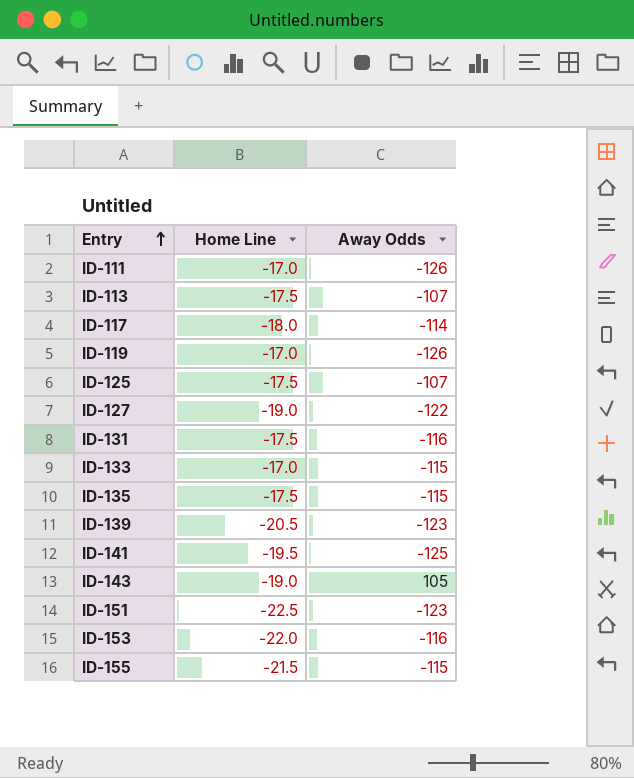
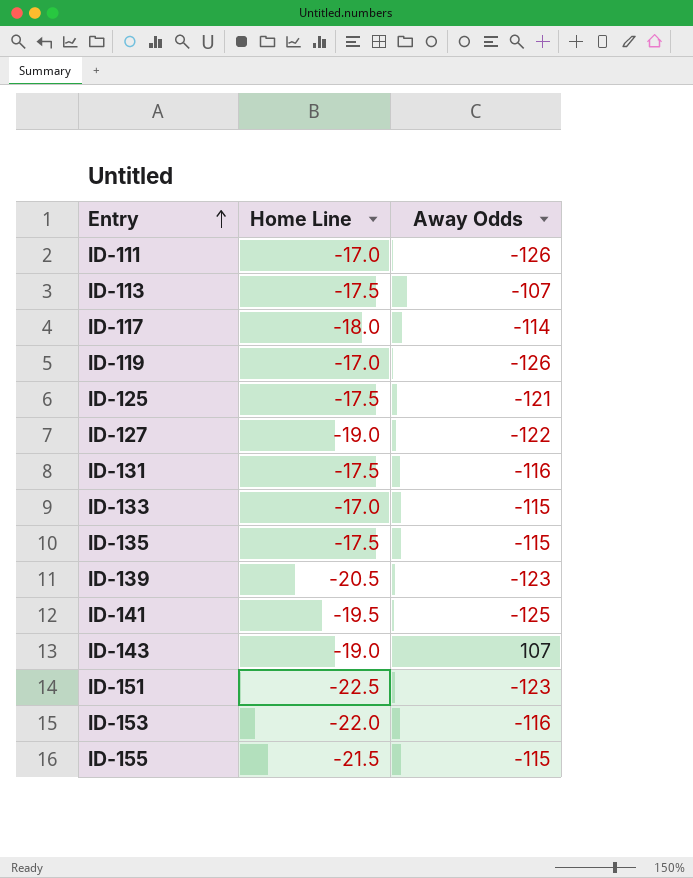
ID-125 | Away Odds: -107 -> -121
ID-143 | Away Odds: 105 -> 107

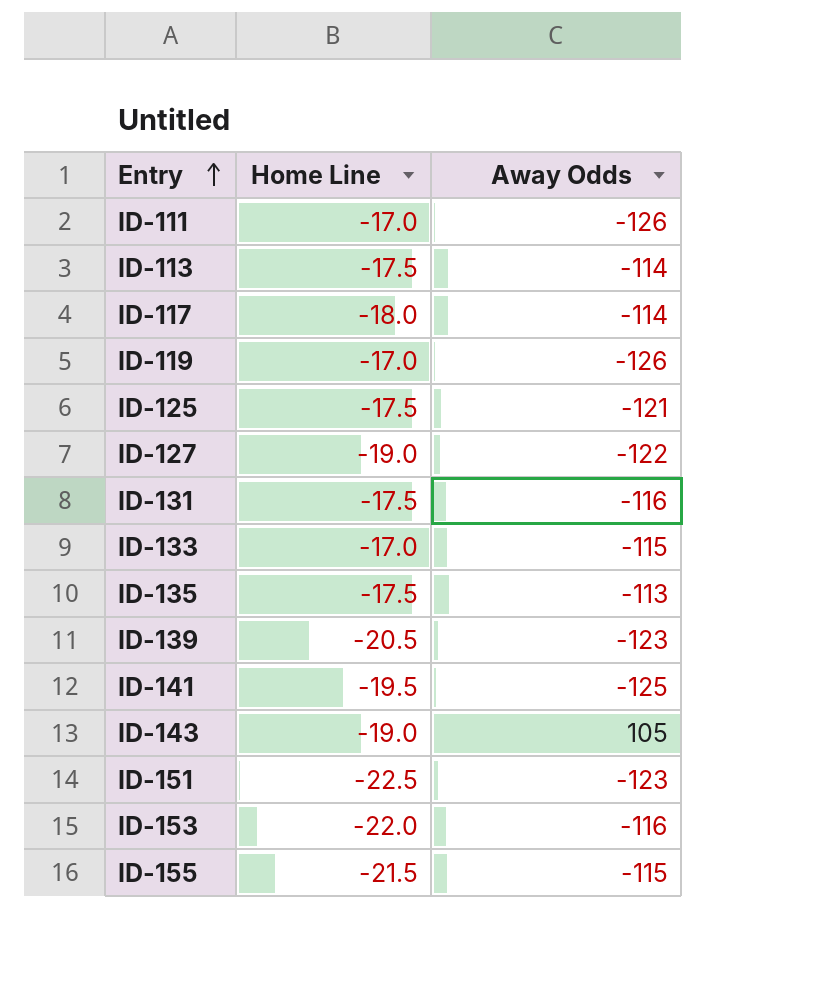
ID-113 | Away Odds: -107 -> -114
ID-135 | Away Odds: -115 -> -113
ID-143 | Away Odds: 107 -> 105

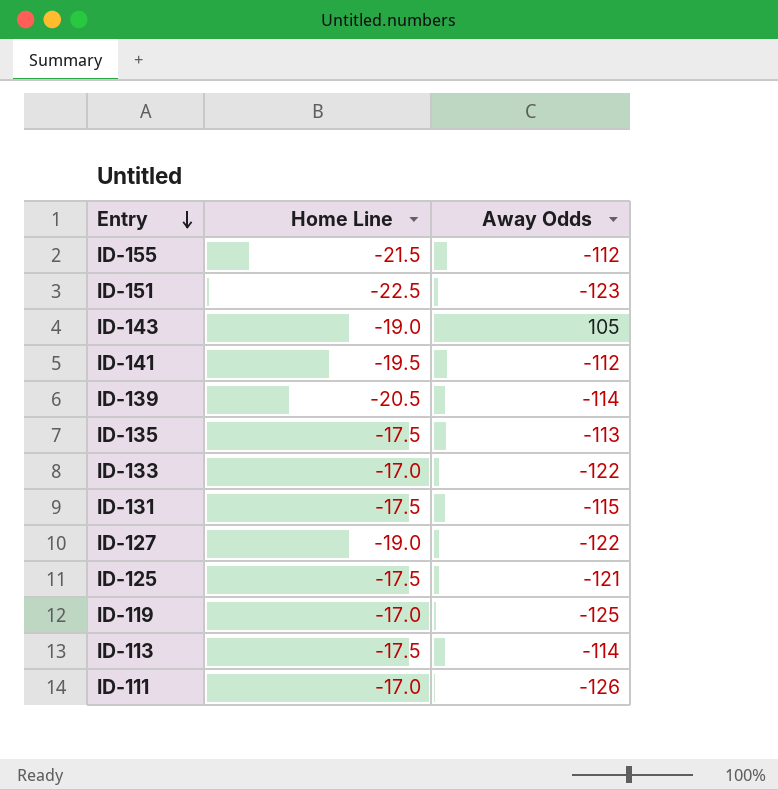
row order: Entry ascending -> Entry descending
row ID-117: -18.0 | -114 -> none
row ID-153: -22.0 | -116 -> none
ID-155 | Away Odds: -115 -> -112
ID-141 | Away Odds: -125 -> -112
ID-139 | Away Odds: -123 -> -114
ID-133 | Away Odds: -115 -> -122
ID-131 | Away Odds: -116 -> -115
ID-119 | Away Odds: -126 -> -125

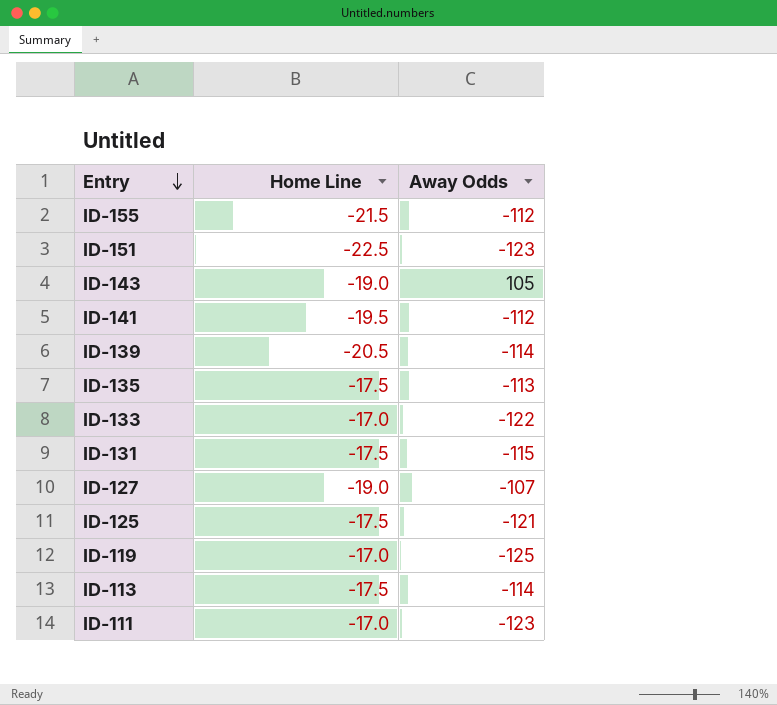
ID-127 | Away Odds: -122 -> -107
ID-111 | Away Odds: -126 -> -123

